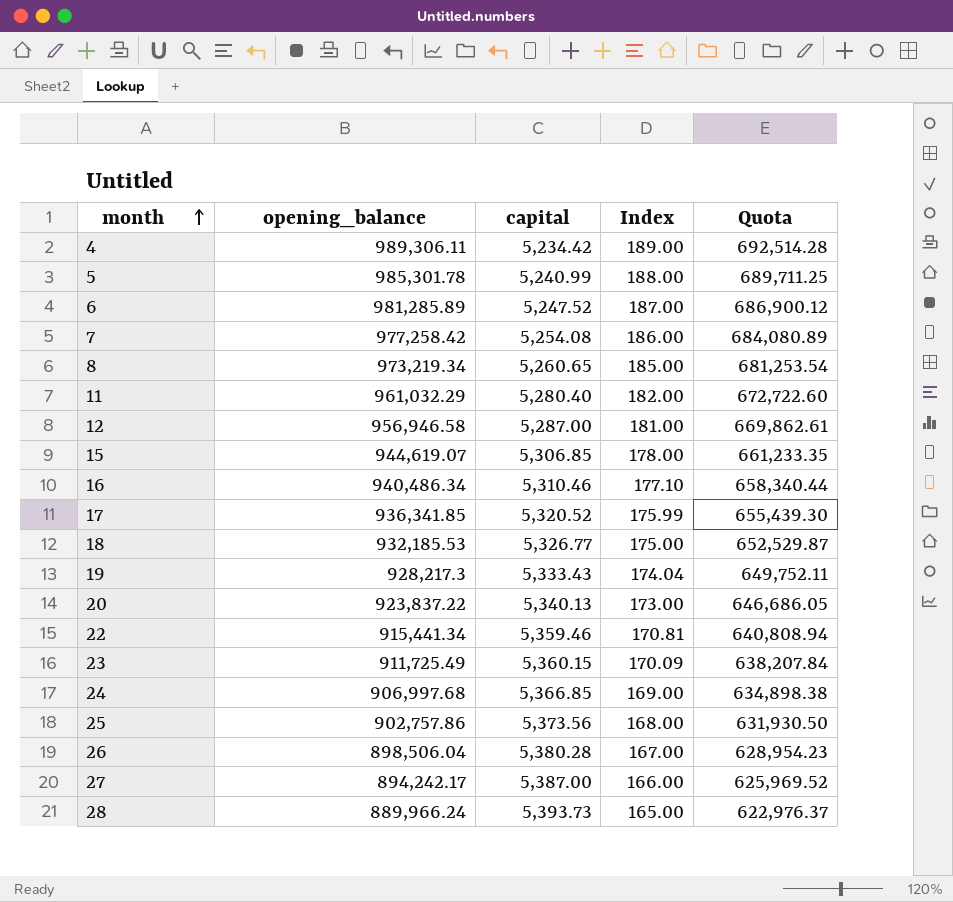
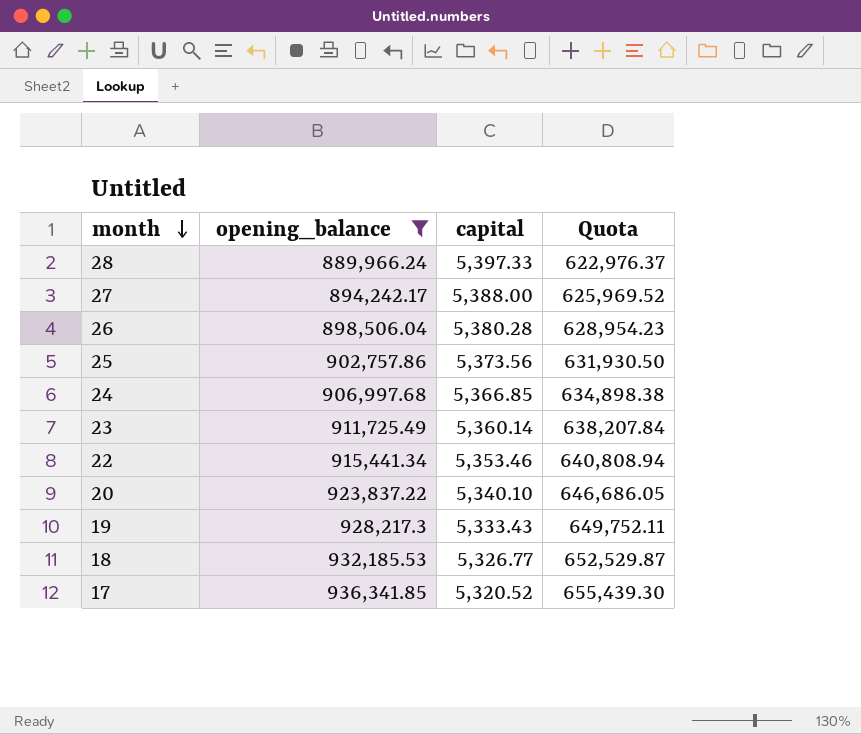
filter: none -> opening_balance <= 936,341.85
row order: month ascending -> month descending
column Index | formula: [opening_balance] / [capital] -> none
28 | capital: 5,393.73 -> 5,397.33
27 | capital: 5,387.00 -> 5,388.00
23 | capital: 5,360.15 -> 5,360.14
22 | capital: 5,359.46 -> 5,353.46
20 | capital: 5,340.13 -> 5,340.10

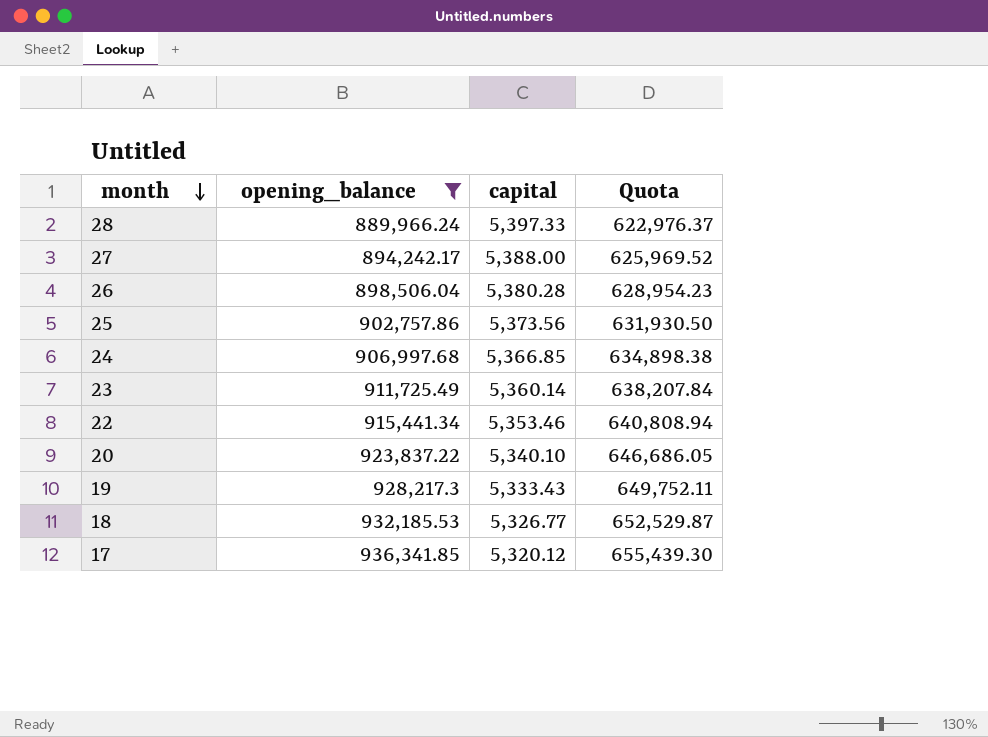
17 | capital: 5,320.52 -> 5,320.12

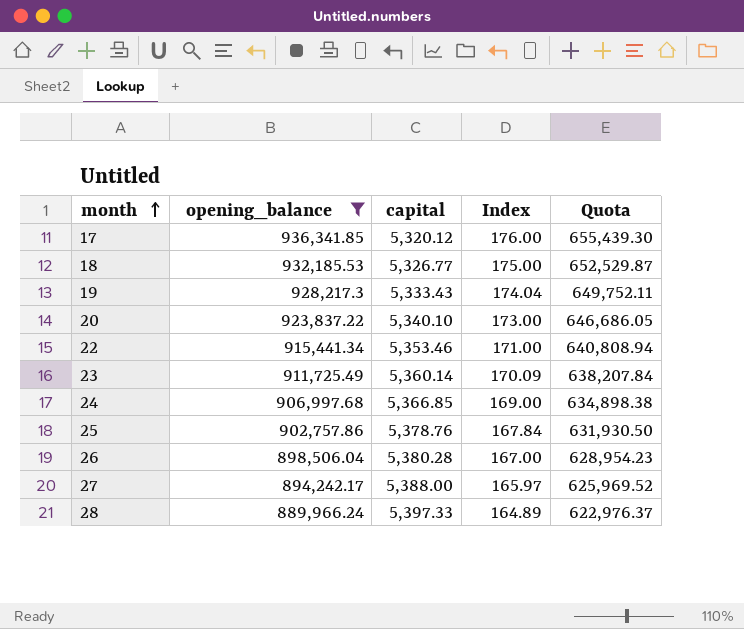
row order: month descending -> month ascending
column Index | formula: none -> [opening_balance] / [capital]
25 | capital: 5,373.56 -> 5,378.76

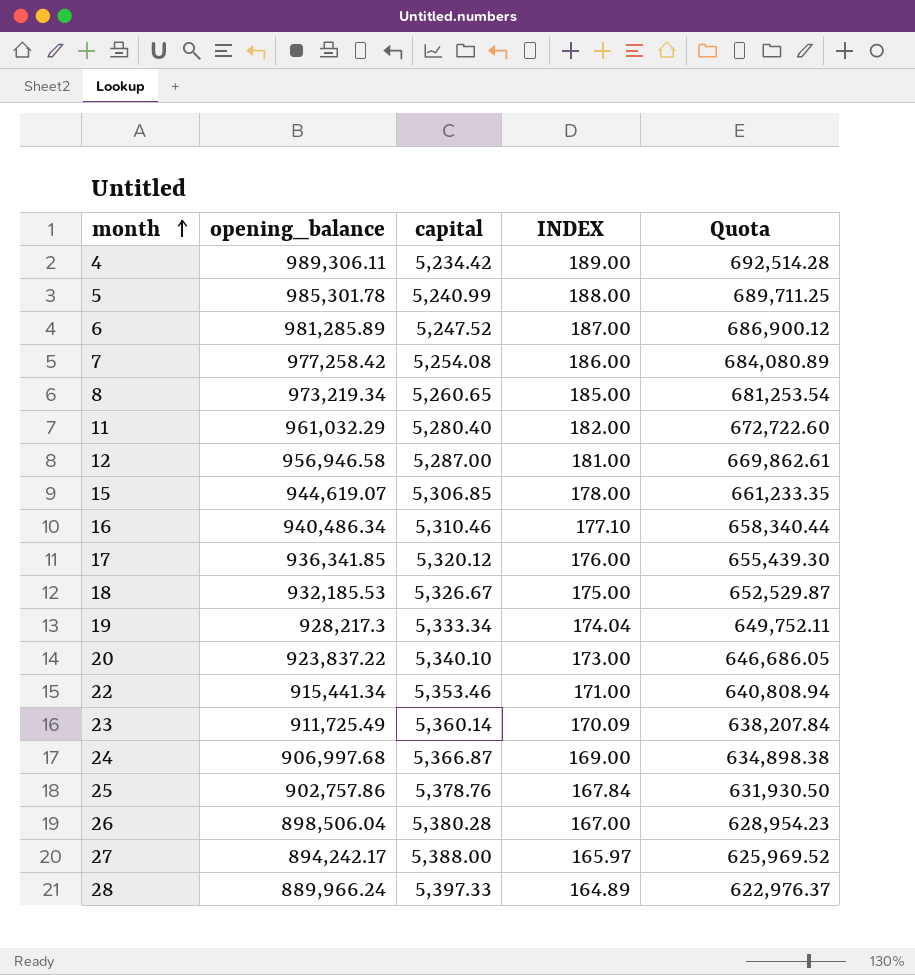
filter: opening_balance <= 936,341.85 -> none
column name: Index -> INDEX
18 | capital: 5,326.77 -> 5,326.67
19 | capital: 5,333.43 -> 5,333.34
24 | capital: 5,366.85 -> 5,366.87

